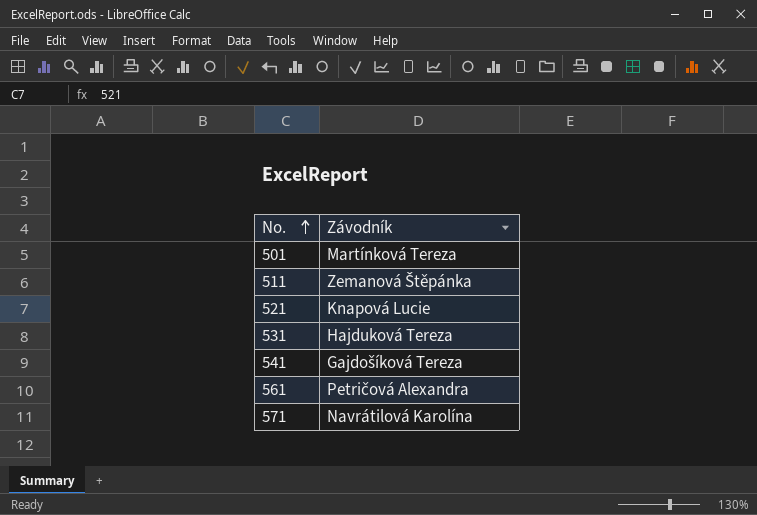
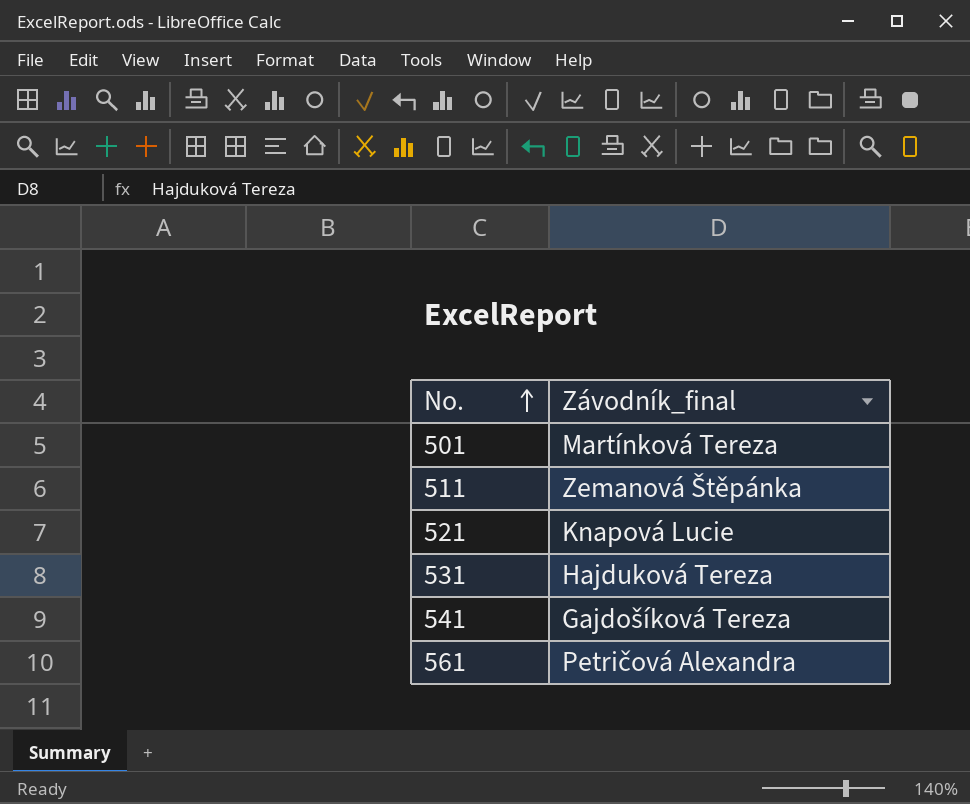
column name: Závodník -> Závodník_final
row 571: Navrátilová Karolína -> none

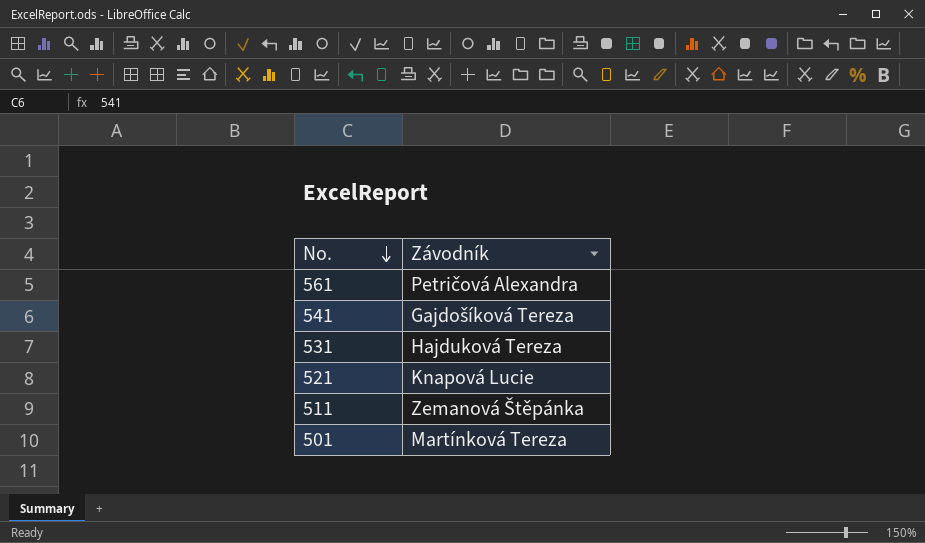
row order: No. ascending -> No. descending
column name: Závodník_final -> Závodník

